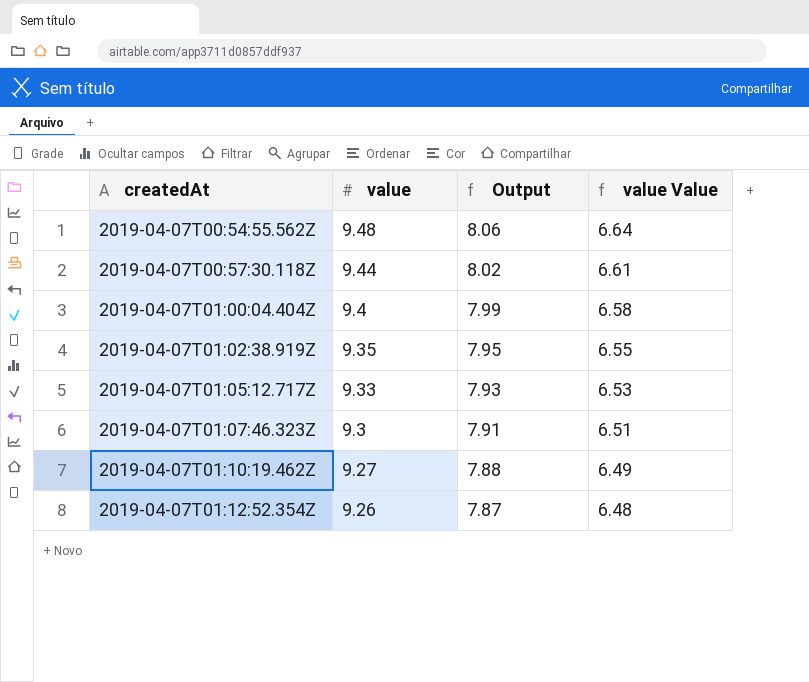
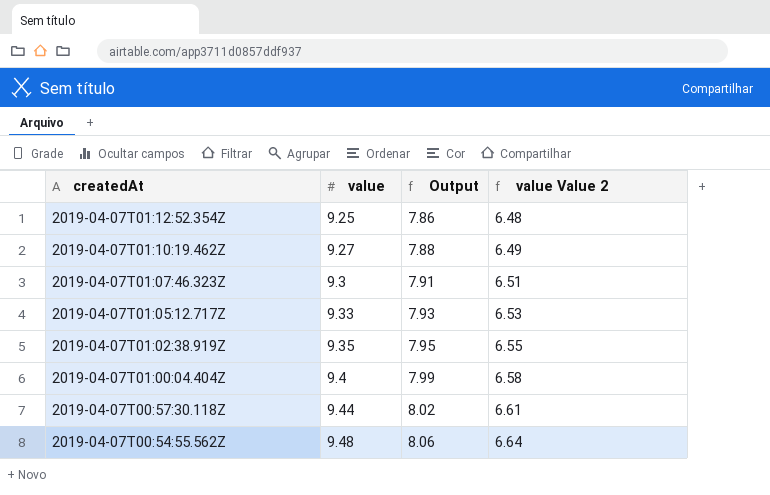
row order: createdAt ascending -> createdAt descending
column name: value Value -> value Value 2
2019-04-07T01:12:52.354Z | value: 9.26 -> 9.25
2019-04-07T01:12:52.354Z | Output: 7.87 -> 7.86

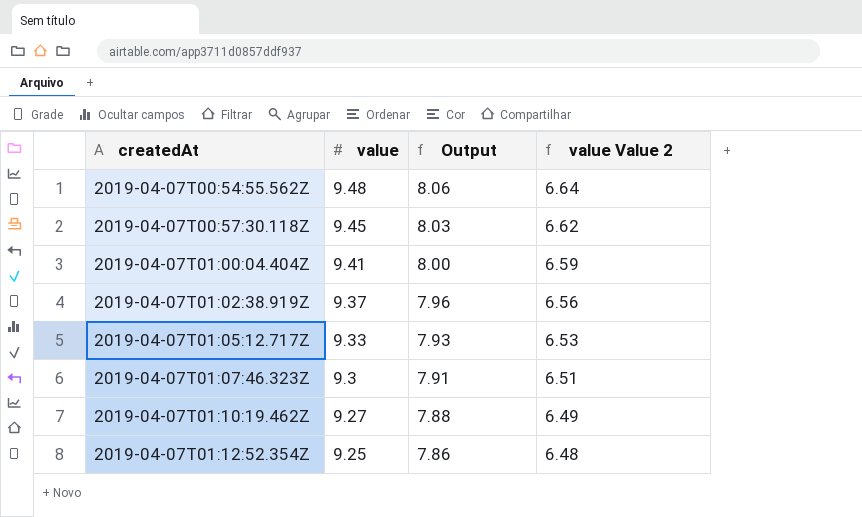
row order: createdAt descending -> createdAt ascending
2019-04-07T00:57:30.118Z | value: 9.44 -> 9.45
2019-04-07T00:57:30.118Z | Output: 8.02 -> 8.03
2019-04-07T00:57:30.118Z | value Value 2: 6.61 -> 6.62
2019-04-07T01:00:04.404Z | value: 9.4 -> 9.41
2019-04-07T01:00:04.404Z | Output: 7.99 -> 8.00
2019-04-07T01:00:04.404Z | value Value 2: 6.58 -> 6.59
2019-04-07T01:02:38.919Z | value: 9.35 -> 9.37
2019-04-07T01:02:38.919Z | Output: 7.95 -> 7.96
2019-04-07T01:02:38.919Z | value Value 2: 6.55 -> 6.56

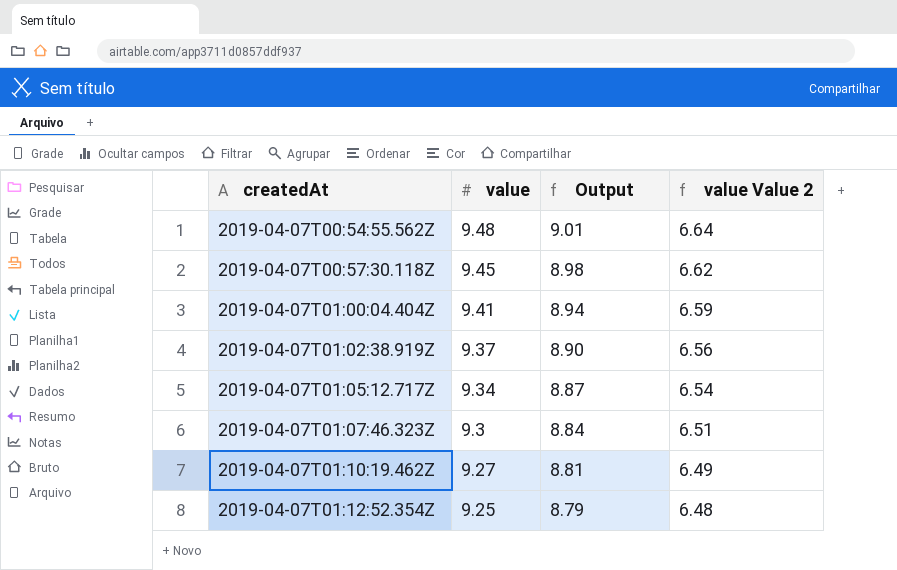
column Output | formula: [value] * 0.85 -> [value] * 0.95
2019-04-07T01:05:12.717Z | value: 9.33 -> 9.34
2019-04-07T01:05:12.717Z | value Value 2: 6.53 -> 6.54

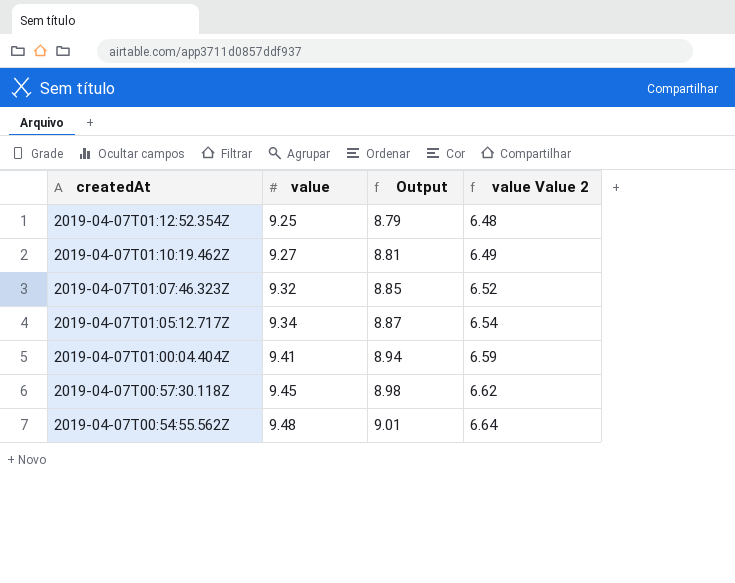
row order: createdAt ascending -> createdAt descending
row 2019-04-07T01:02:38.919Z: 9.37 | 8.90 | 6.56 -> none
2019-04-07T01:07:46.323Z | value: 9.3 -> 9.32
2019-04-07T01:07:46.323Z | Output: 8.84 -> 8.85
2019-04-07T01:07:46.323Z | value Value 2: 6.51 -> 6.52

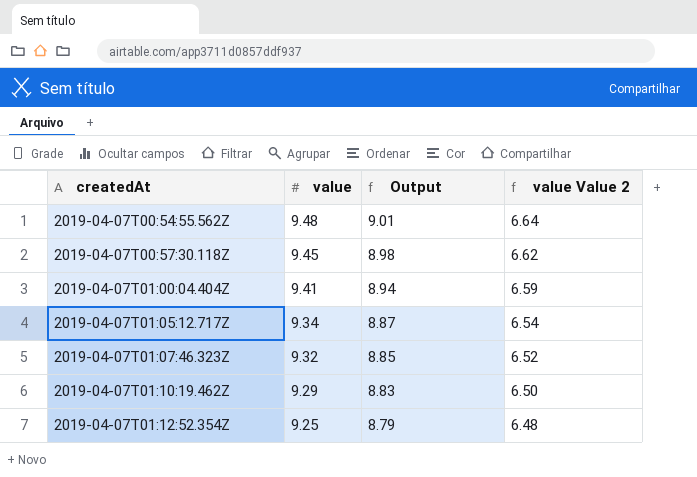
row order: createdAt descending -> createdAt ascending
2019-04-07T01:10:19.462Z | value: 9.27 -> 9.29
2019-04-07T01:10:19.462Z | Output: 8.81 -> 8.83
2019-04-07T01:10:19.462Z | value Value 2: 6.49 -> 6.50

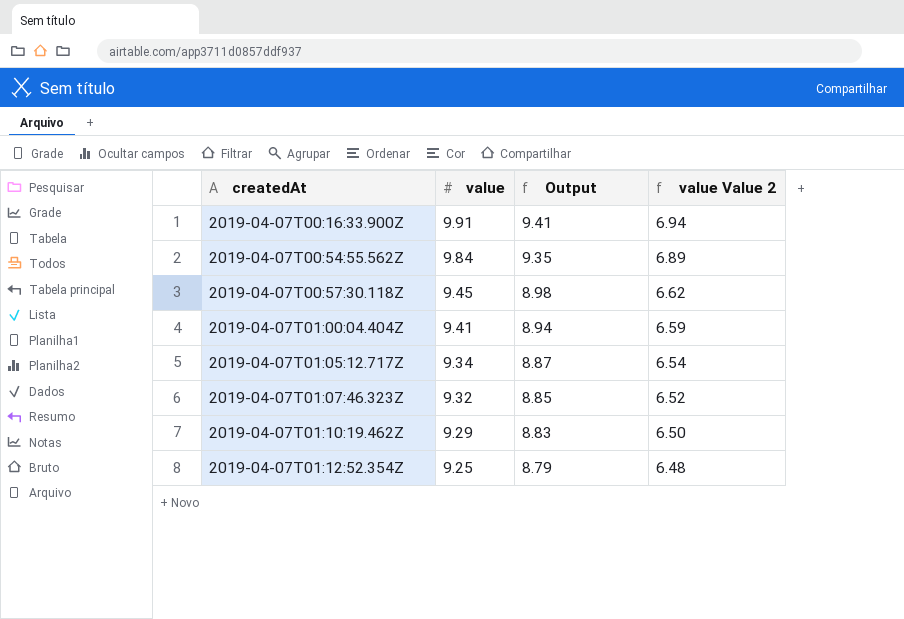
row 2019-04-07T00:16:33.900Z: none -> 9.91 | 9.41 | 6.94
2019-04-07T00:54:55.562Z | value: 9.48 -> 9.84
2019-04-07T00:54:55.562Z | Output: 9.01 -> 9.35
2019-04-07T00:54:55.562Z | value Value 2: 6.64 -> 6.89

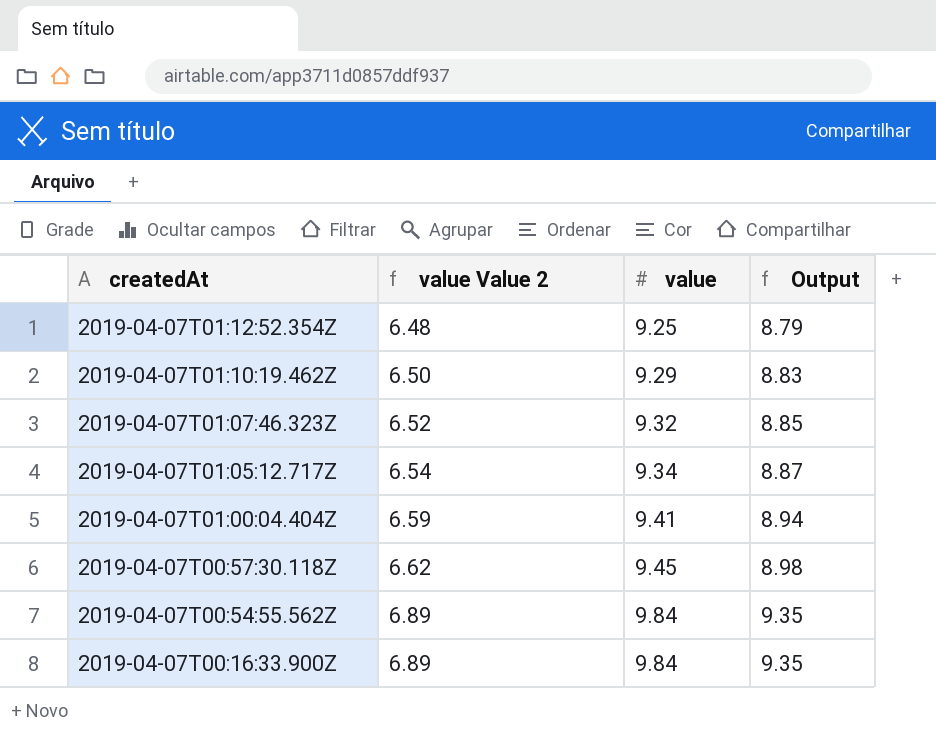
row order: createdAt ascending -> createdAt descending
column value Value 2 | position: 4 -> 2
2019-04-07T00:16:33.900Z | value Value 2: 6.94 -> 6.89
2019-04-07T00:16:33.900Z | value: 9.91 -> 9.84
2019-04-07T00:16:33.900Z | Output: 9.41 -> 9.35

